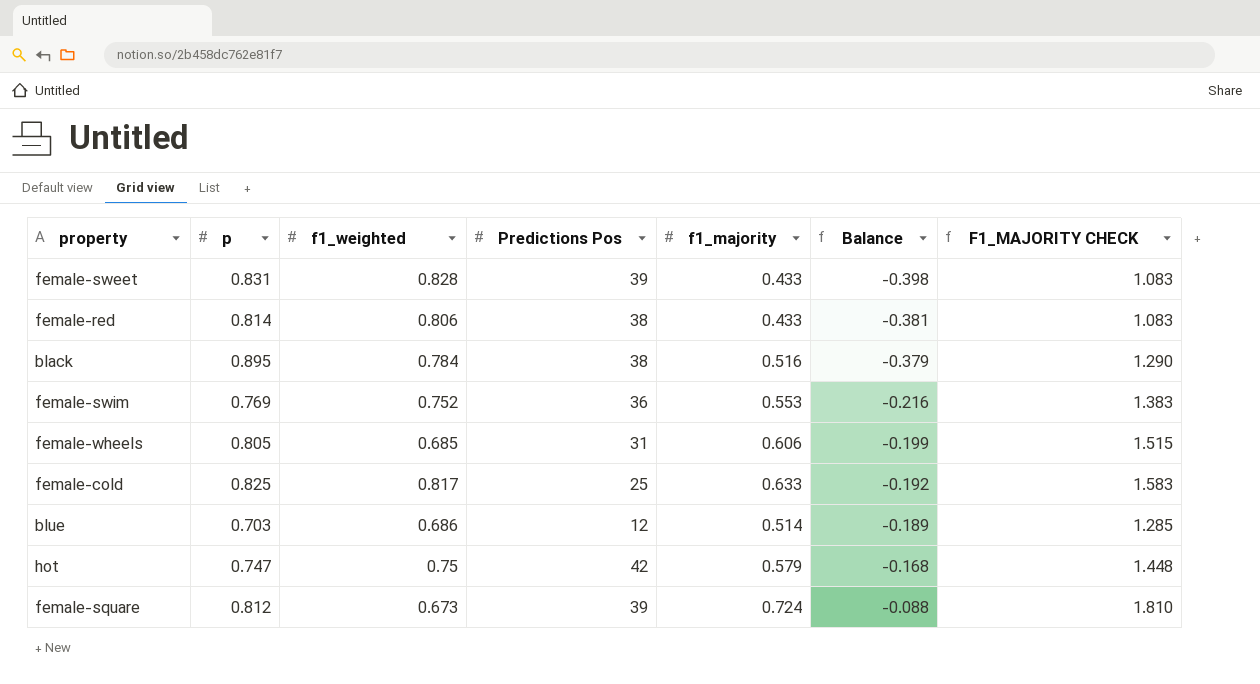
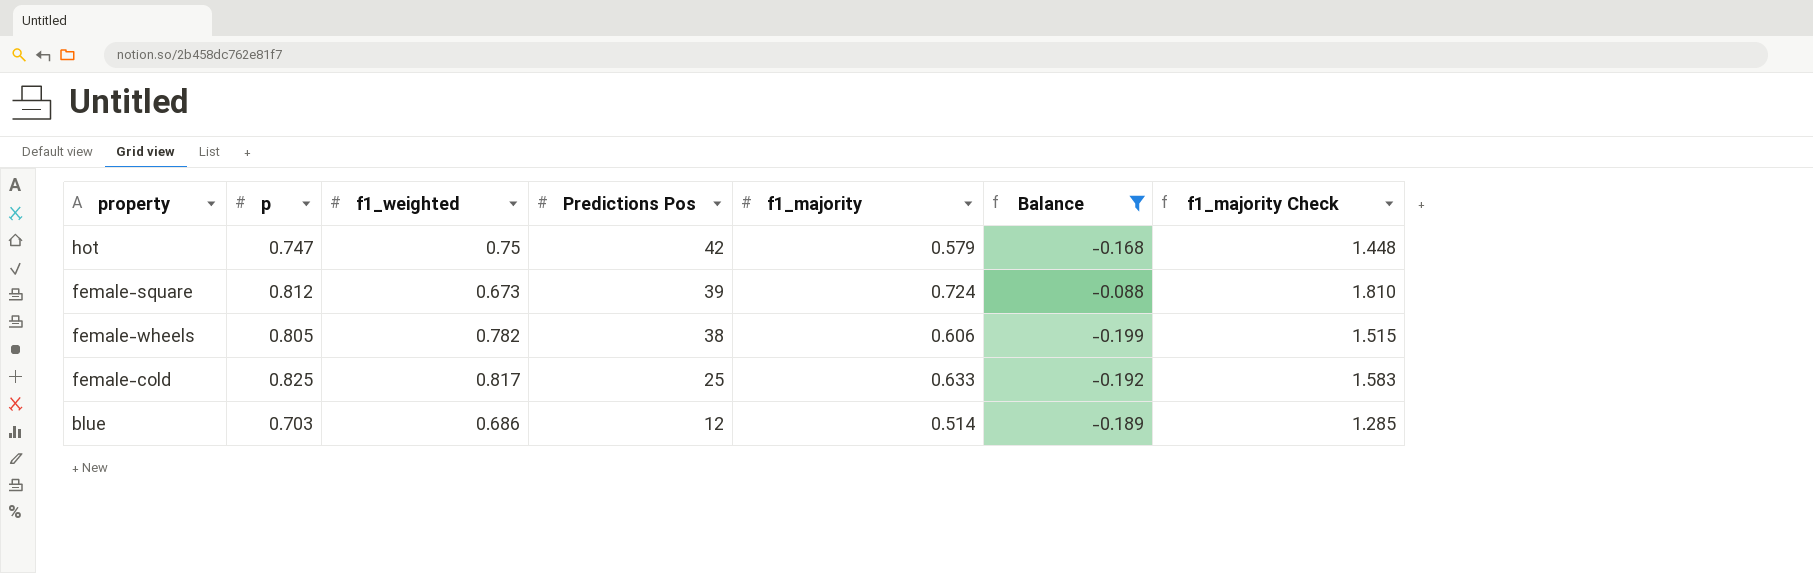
filter: none -> Balance >= -0.199
row order: Balance ascending -> Predictions Pos descending
column name: F1_MAJORITY CHECK -> f1_majority Check
female-wheels | f1_weighted: 0.685 -> 0.782
female-wheels | Predictions Pos: 31 -> 38

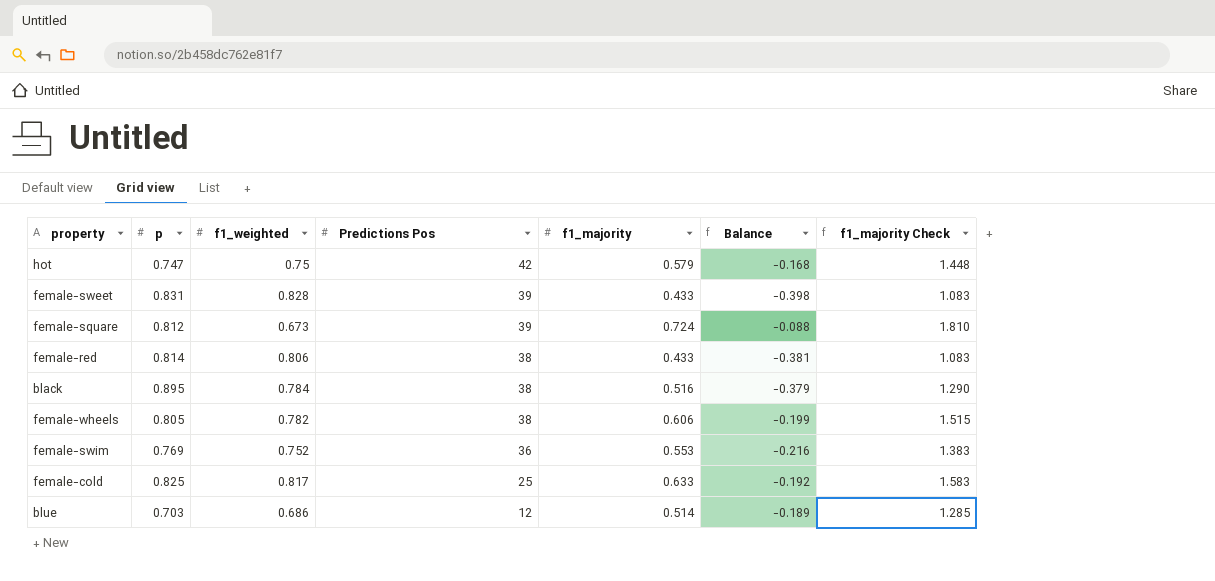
filter: Balance >= -0.199 -> none

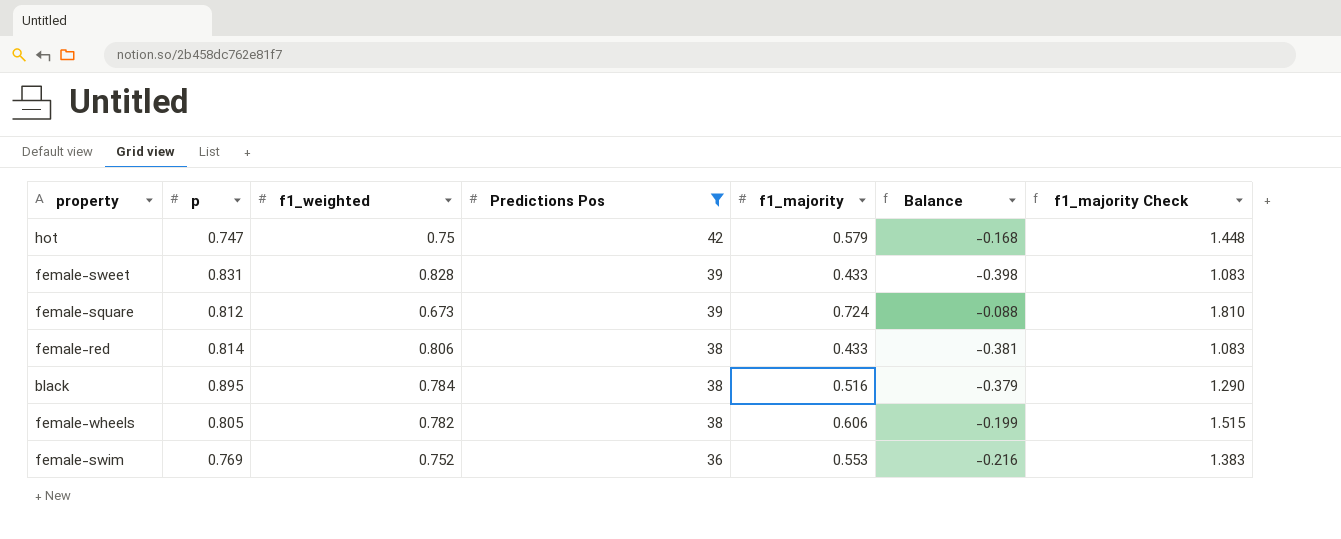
filter: none -> Predictions Pos >= 36

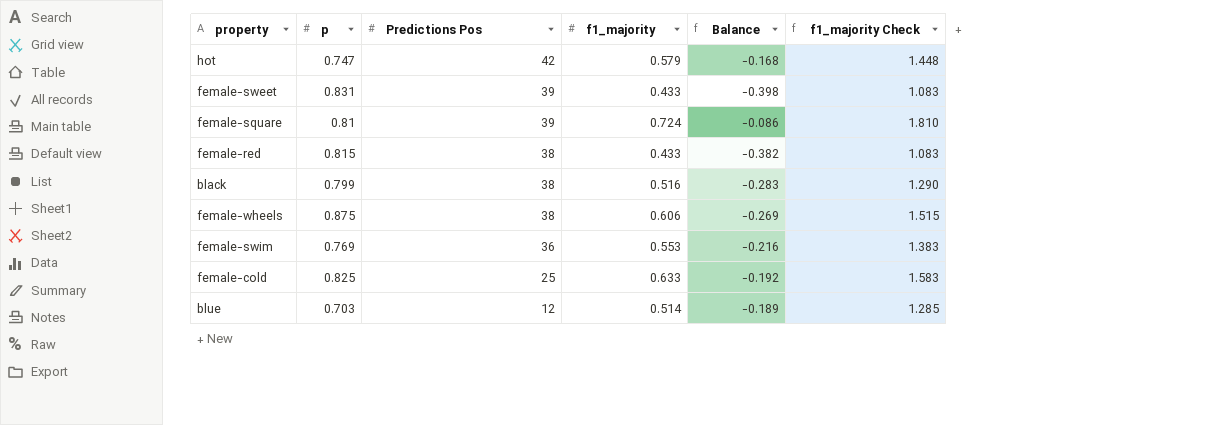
filter: Predictions Pos >= 36 -> none
column f1_weighted | position: 3 -> none
female-square | p: 0.812 -> 0.81
female-square | Balance: -0.088 -> -0.086
female-red | p: 0.814 -> 0.815
female-red | Balance: -0.381 -> -0.382
black | p: 0.895 -> 0.799
black | Balance: -0.379 -> -0.283
female-wheels | p: 0.805 -> 0.875
female-wheels | Balance: -0.199 -> -0.269

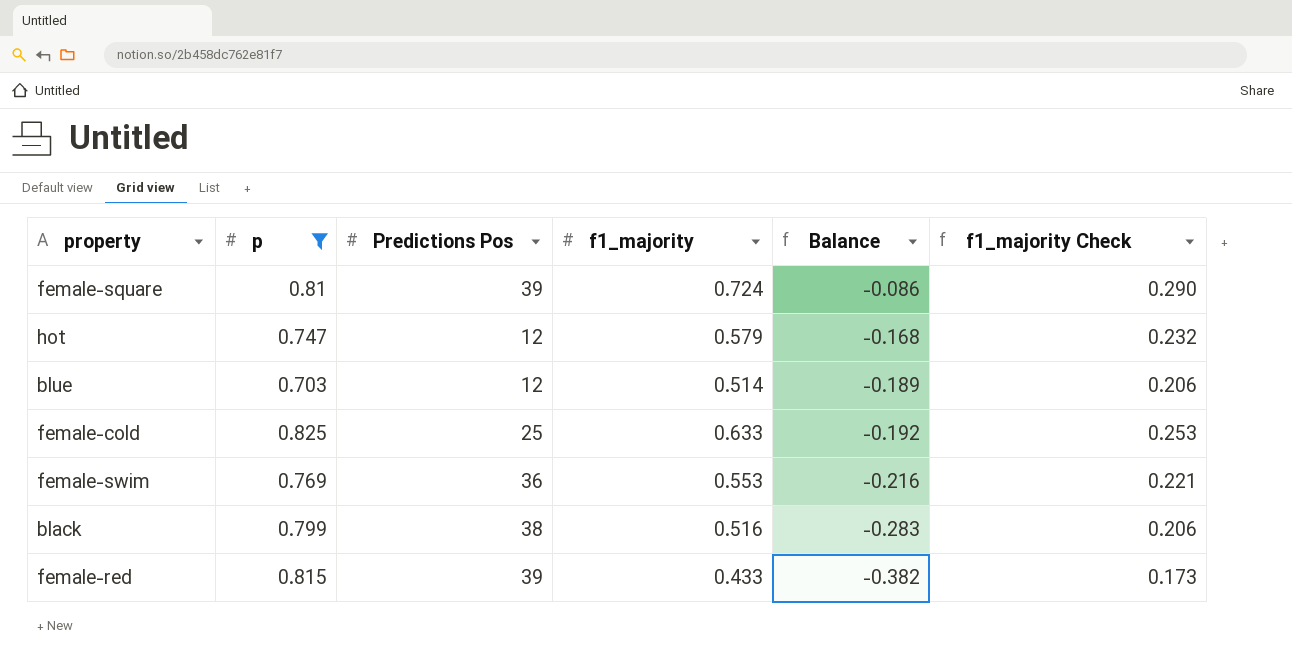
filter: none -> p <= 0.825
row order: Predictions Pos descending -> Balance descending
column f1_majority Check | formula: [f1_majority] * 2.5 -> [f1_majority] * 0.4
hot | Predictions Pos: 42 -> 12
female-red | Predictions Pos: 38 -> 39

